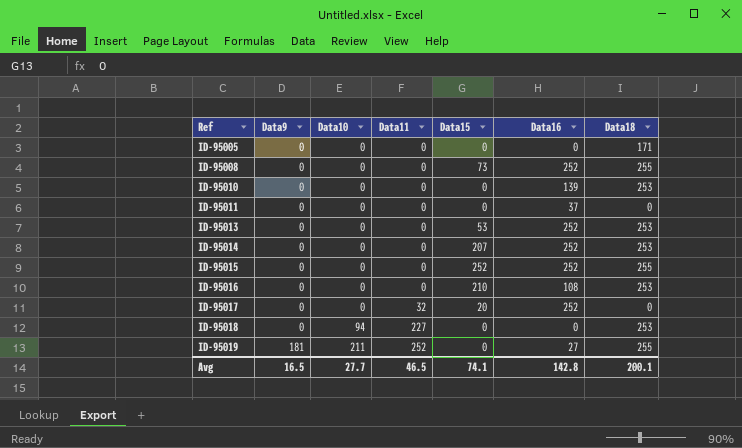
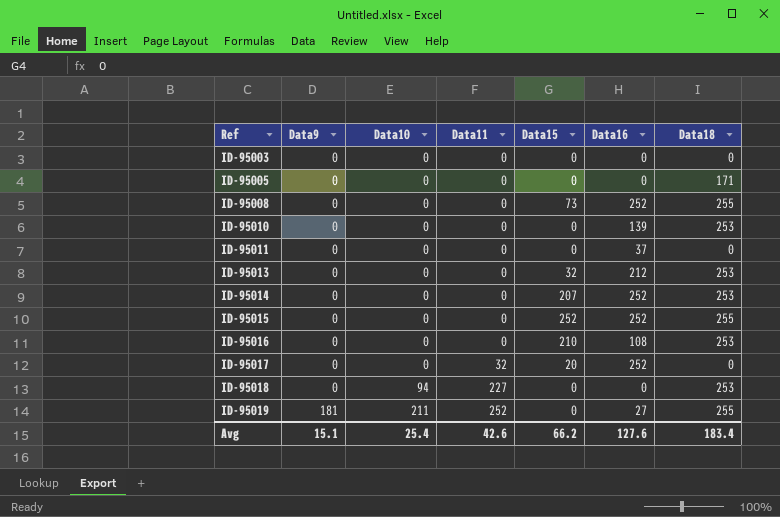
row ID-95003: none -> 0 | 0 | 0 | 0 | 0 | 0
ID-95013 | Data15: 53 -> 32
ID-95013 | Data16: 252 -> 212
Avg | Data9: 16.5 -> 15.1
Avg | Data10: 27.7 -> 25.4
Avg | Data11: 46.5 -> 42.6
Avg | Data15: 74.1 -> 66.2
Avg | Data16: 142.8 -> 127.6
Avg | Data18: 200.1 -> 183.4

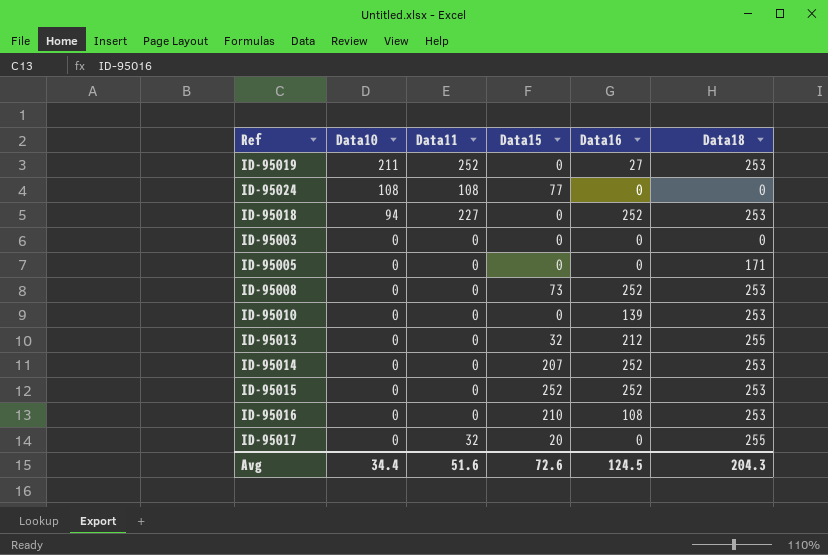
row order: Ref ascending -> Data10 descending
column Data9 | position: 2 -> none
row ID-95011: 0 | 0 | 0 | 0 | 37 | 0 -> none
ID-95019 | Data18: 255 -> 253
row ID-95024: none -> 108 | 108 | 77 | 0 | 0
ID-95018 | Data16: 0 -> 252
ID-95008 | Data18: 255 -> 253
ID-95013 | Data18: 253 -> 255
ID-95015 | Data18: 255 -> 253
ID-95017 | Data16: 252 -> 0
ID-95017 | Data18: 0 -> 255
Avg | Data10: 25.4 -> 34.4
Avg | Data11: 42.6 -> 51.6
Avg | Data15: 66.2 -> 72.6
Avg | Data16: 127.6 -> 124.5
Avg | Data18: 183.4 -> 204.3

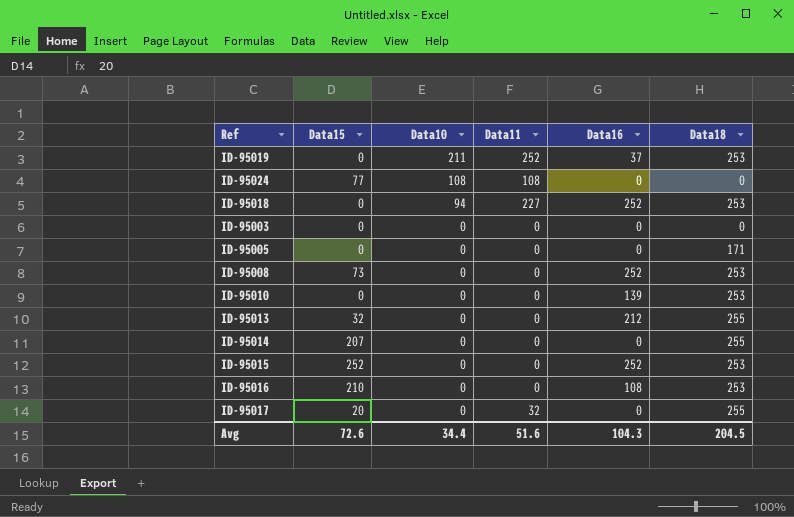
column Data15 | position: 4 -> 2
ID-95019 | Data16: 27 -> 37
ID-95014 | Data16: 252 -> 0
ID-95014 | Data18: 253 -> 255
Avg | Data16: 124.5 -> 104.3
Avg | Data18: 204.3 -> 204.5

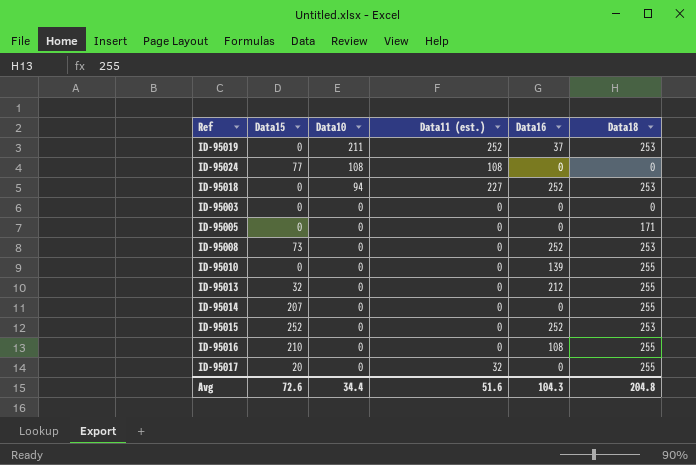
column name: Data11 -> Data11 (est.)
ID-95010 | Data18: 253 -> 255
ID-95016 | Data18: 253 -> 255
Avg | Data18: 204.5 -> 204.8

